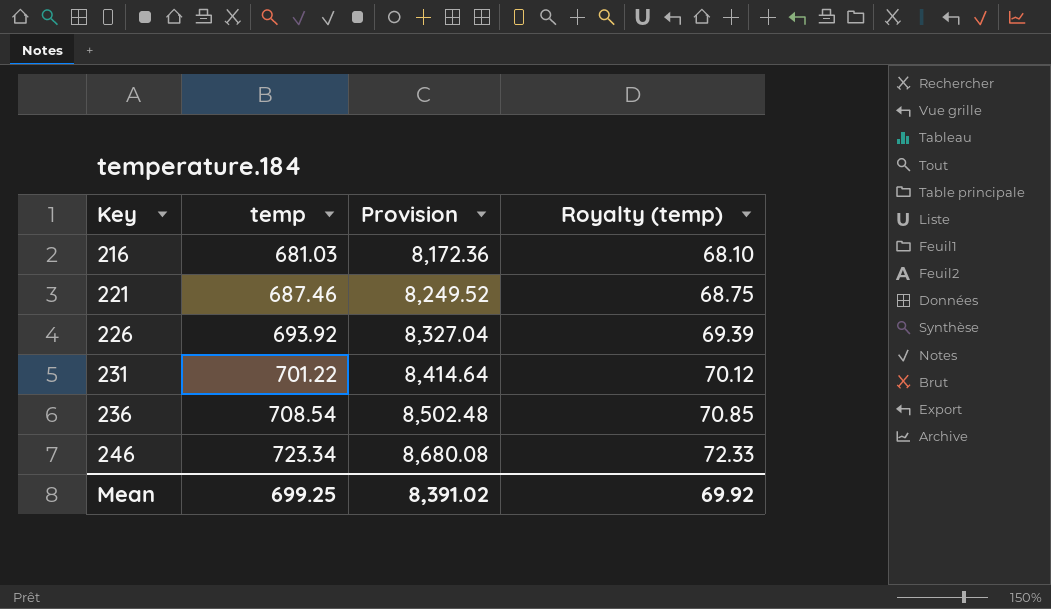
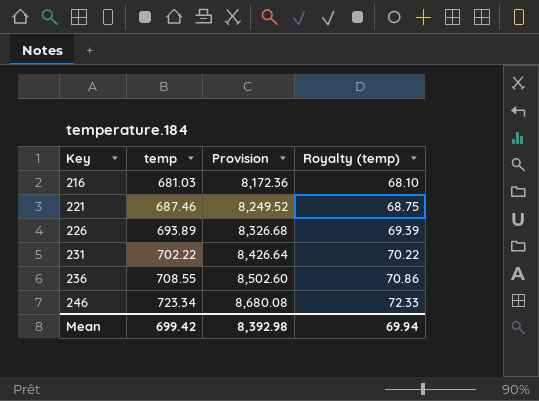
226 | temp: 693.92 -> 693.89
226 | Provision: 8,327.04 -> 8,326.68
231 | temp: 701.22 -> 702.22
231 | Provision: 8,414.64 -> 8,426.64
231 | Royalty (temp): 70.12 -> 70.22
236 | temp: 708.54 -> 708.55
236 | Provision: 8,502.48 -> 8,502.60
236 | Royalty (temp): 70.85 -> 70.86
Mean | temp: 699.25 -> 699.42
Mean | Provision: 8,391.02 -> 8,392.98
Mean | Royalty (temp): 69.92 -> 69.94

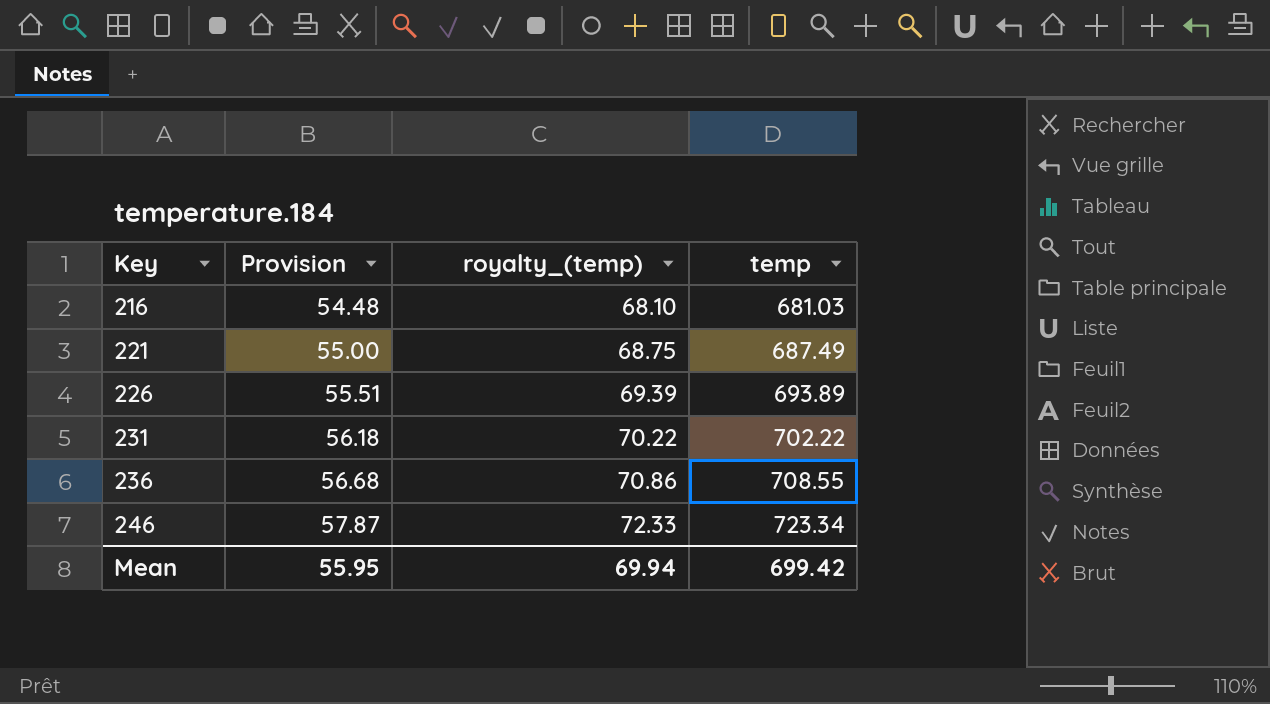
column Provision | formula: [temp] * 12 -> [temp] * 0.08
column name: Royalty (temp) -> royalty_(temp)
column temp | position: 2 -> 4
221 | temp: 687.46 -> 687.49
Mean | Provision: 8,392.98 -> 55.95

